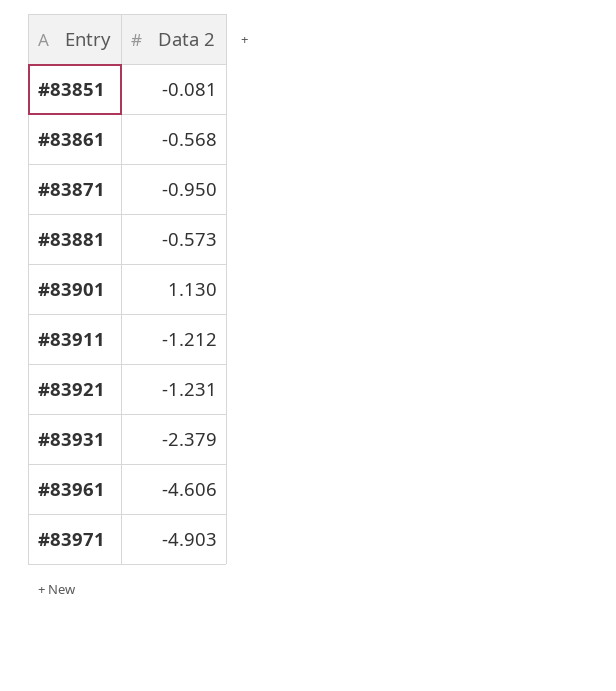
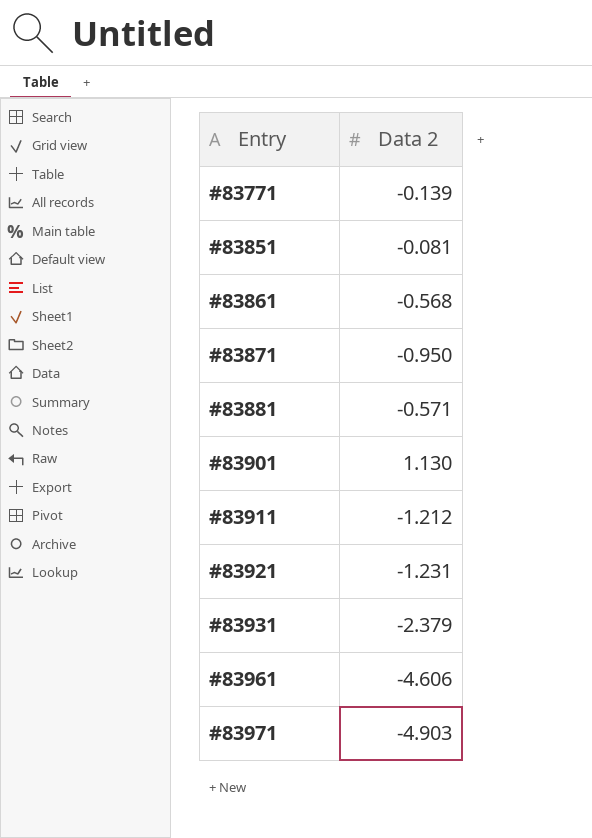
row #83771: none -> -0.139
#83881 | Data 2: -0.573 -> -0.571

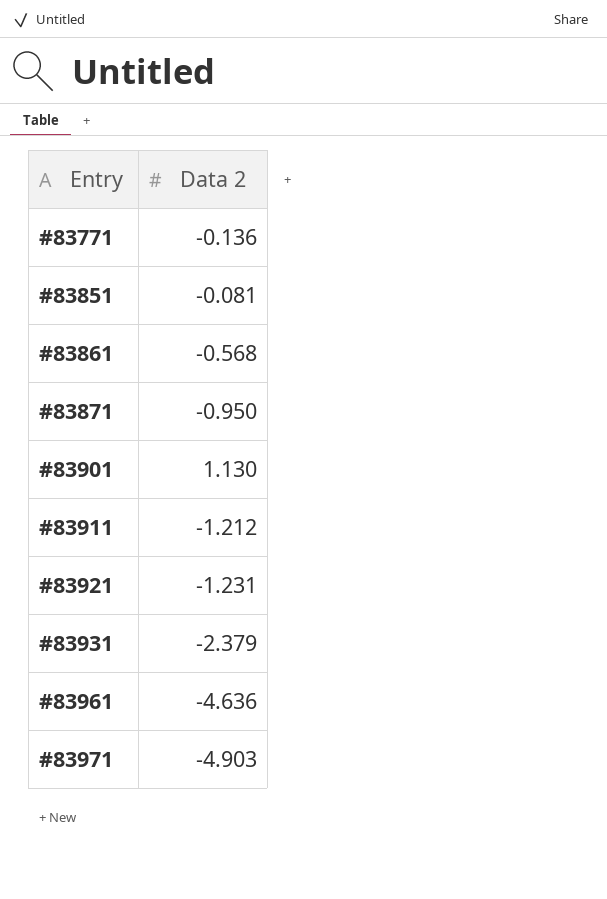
row #83881: -0.571 -> none
#83771 | Data 2: -0.139 -> -0.136
#83961 | Data 2: -4.606 -> -4.636

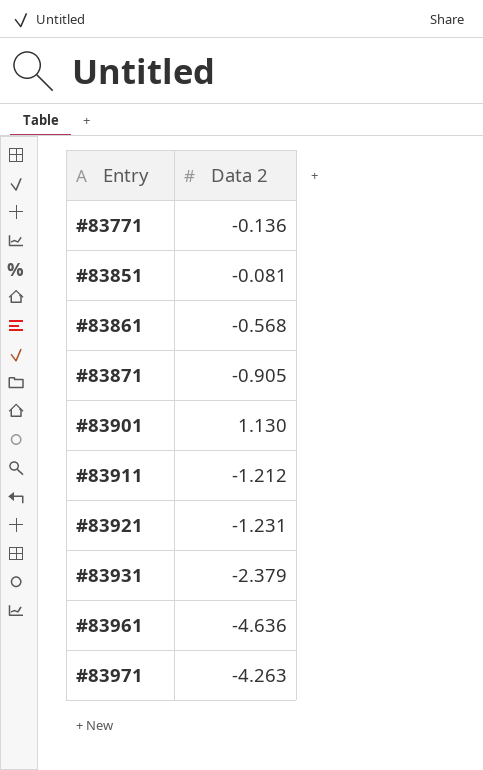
#83871 | Data 2: -0.950 -> -0.905
#83971 | Data 2: -4.903 -> -4.263

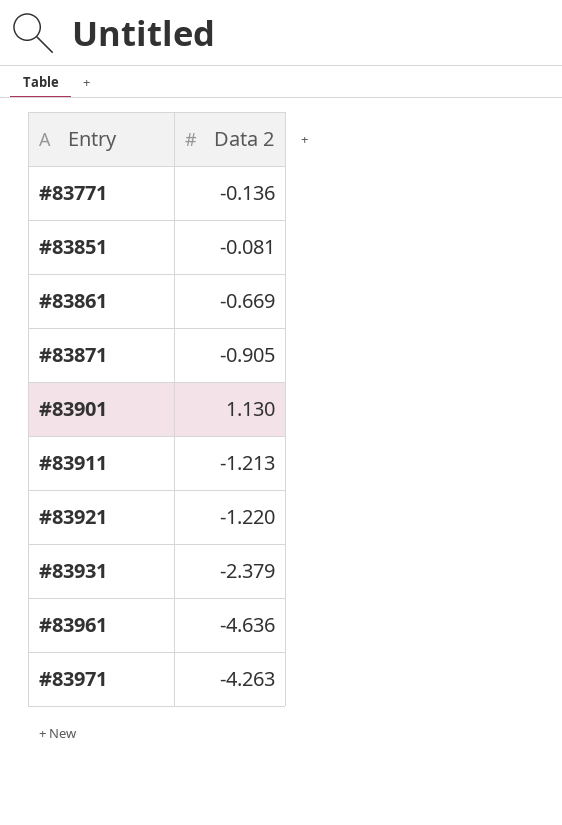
#83861 | Data 2: -0.568 -> -0.669
#83911 | Data 2: -1.212 -> -1.213
#83921 | Data 2: -1.231 -> -1.220

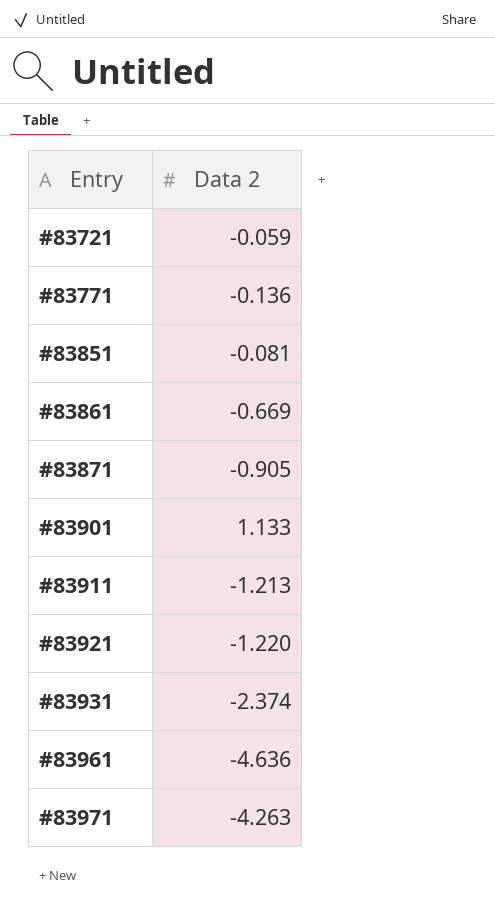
row #83721: none -> -0.059
#83901 | Data 2: 1.130 -> 1.133
#83931 | Data 2: -2.379 -> -2.374

